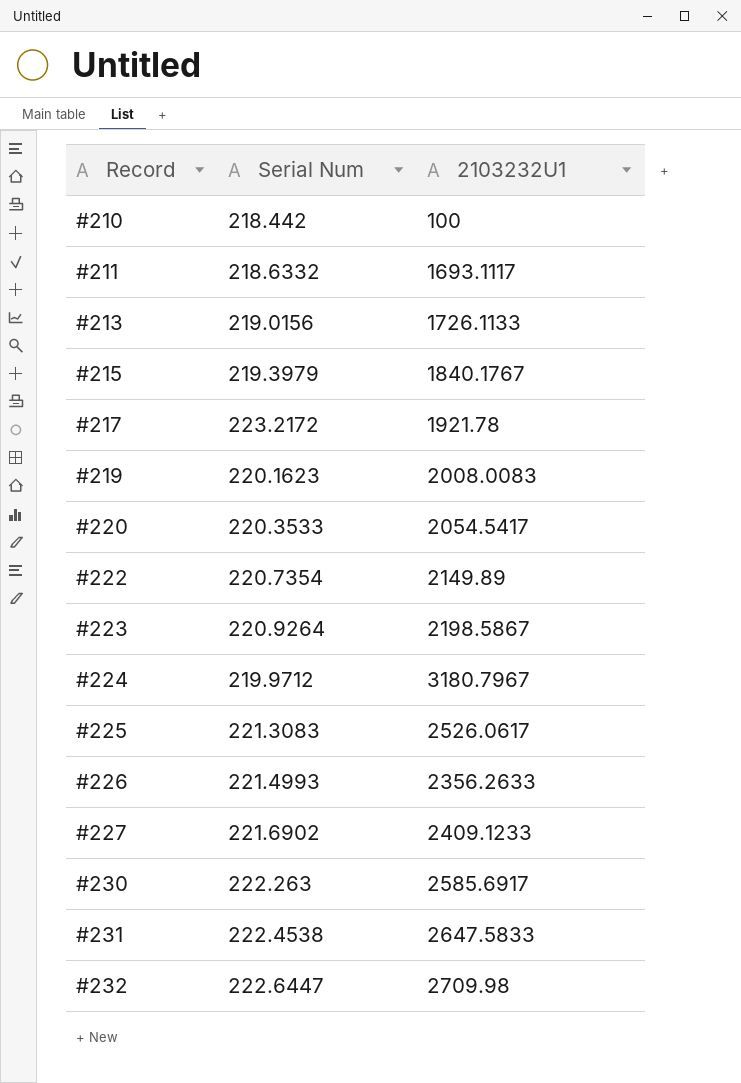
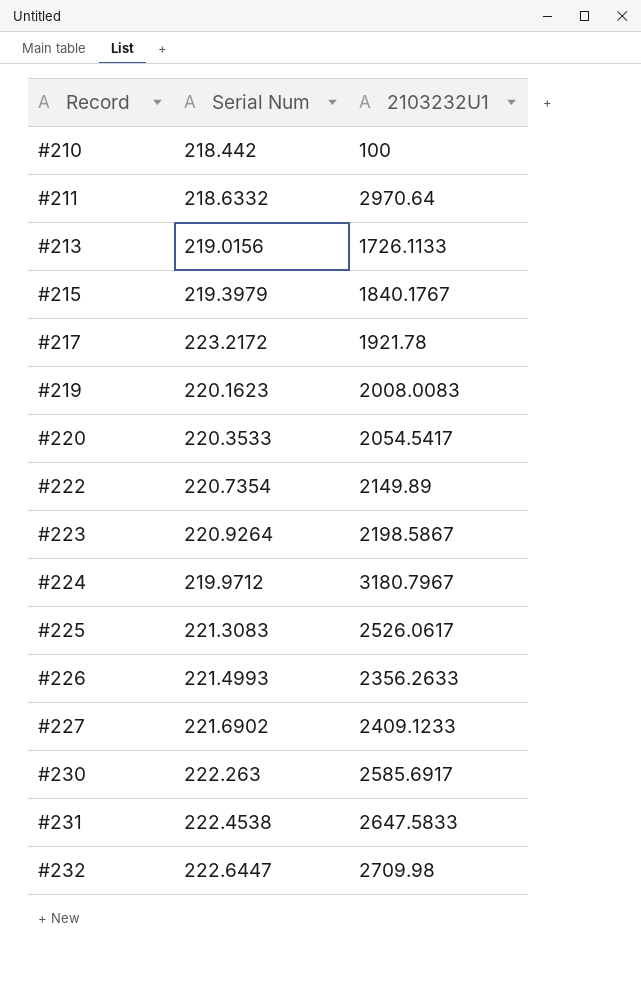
#211 | 2103232U1: 1693.1117 -> 2970.64

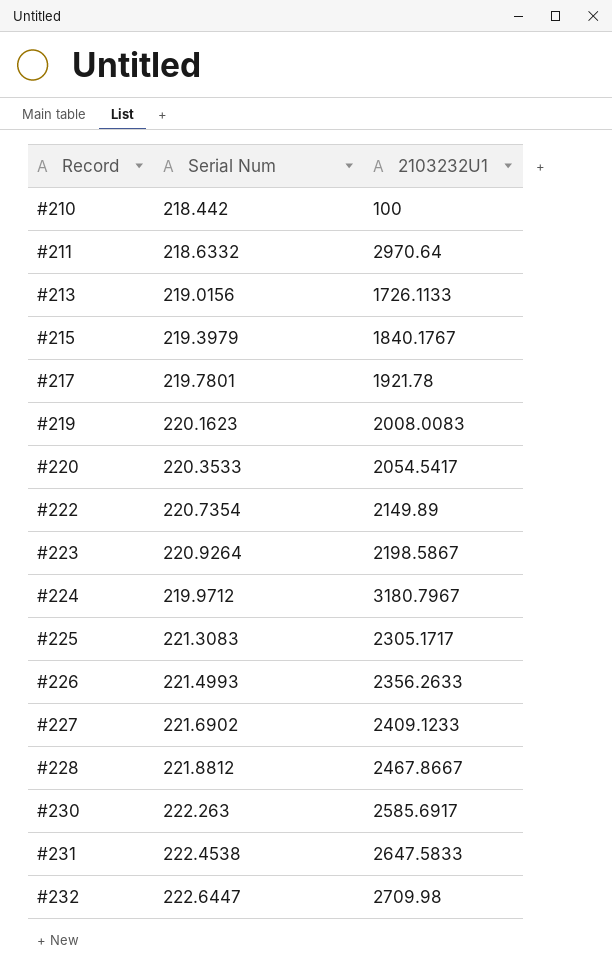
#217 | Serial Num: 223.2172 -> 219.7801
#225 | 2103232U1: 2526.0617 -> 2305.1717
row #228: none -> 221.8812 | 2467.8667

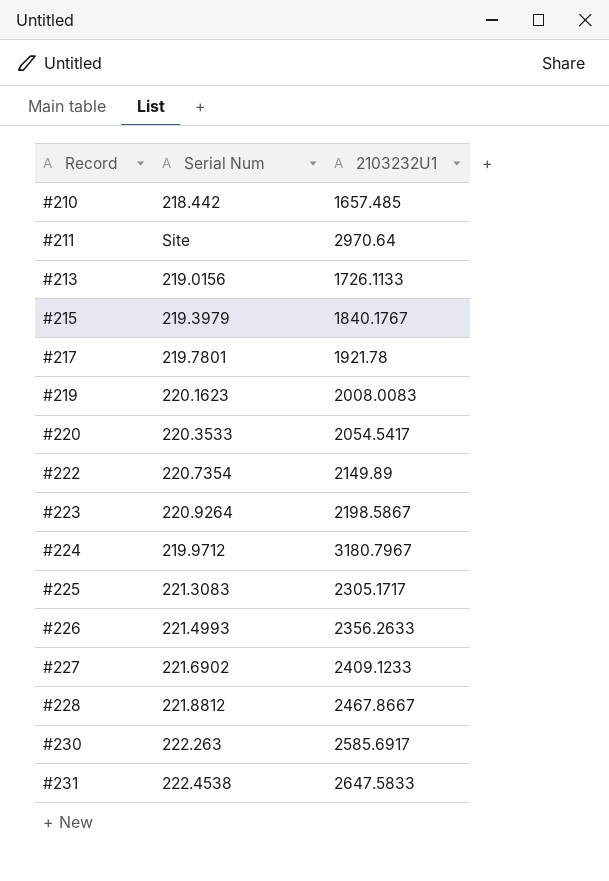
row #232: 222.6447 | 2709.98 -> none
#210 | 2103232U1: 100 -> 1657.485
#211 | Serial Num: 218.6332 -> Site

